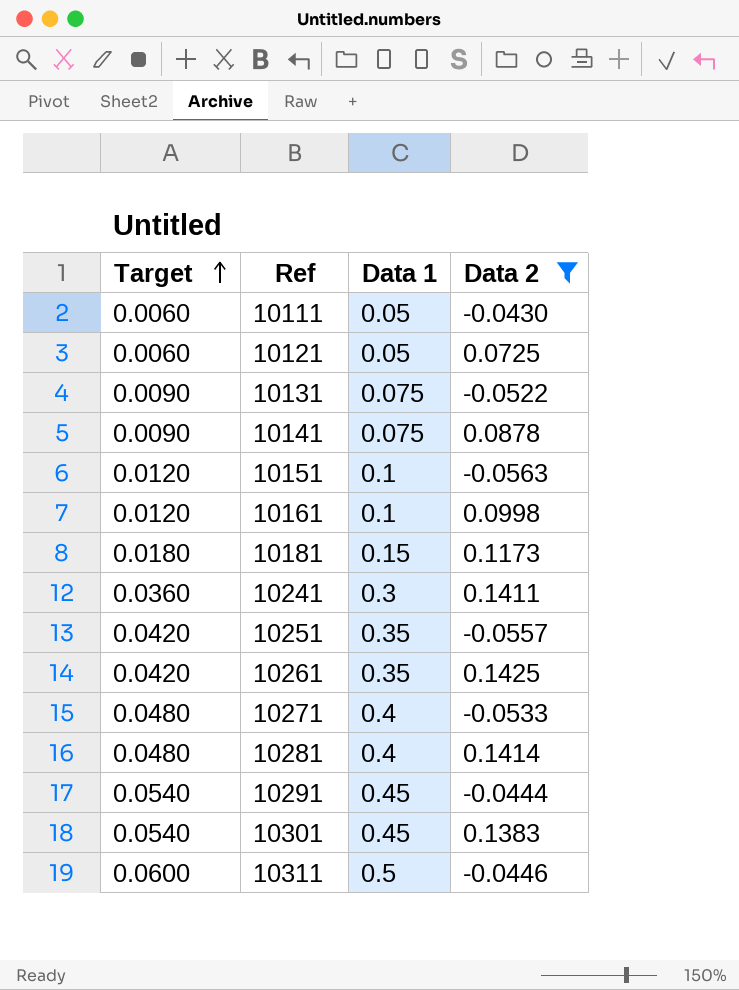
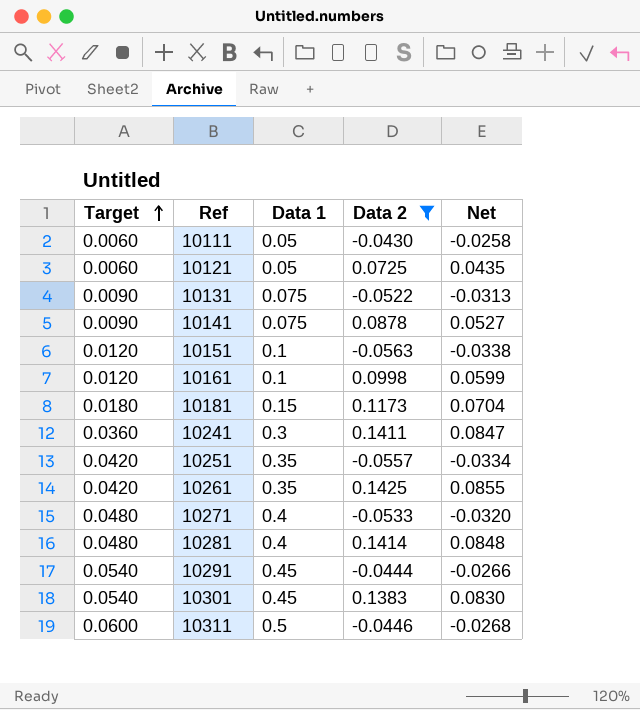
column Net | formula: none -> [Data 2] * 0.6

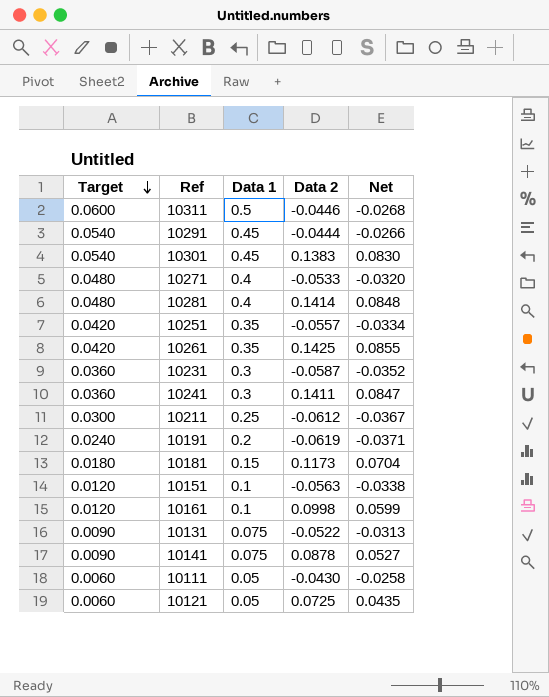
filter: Data 2 >= -0.0563 -> none
row order: Target ascending -> Target descending

